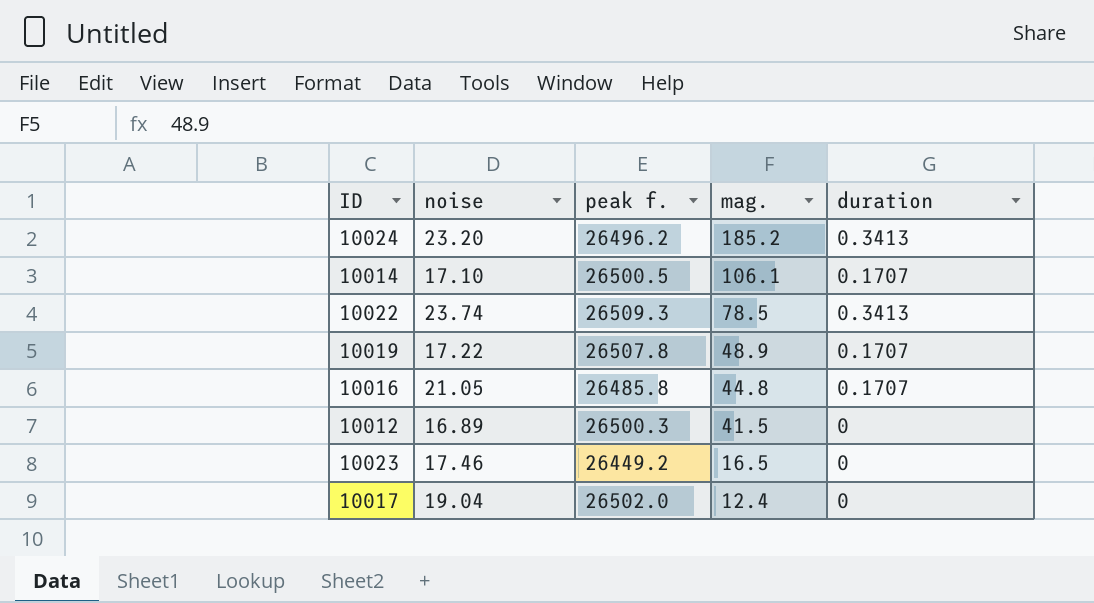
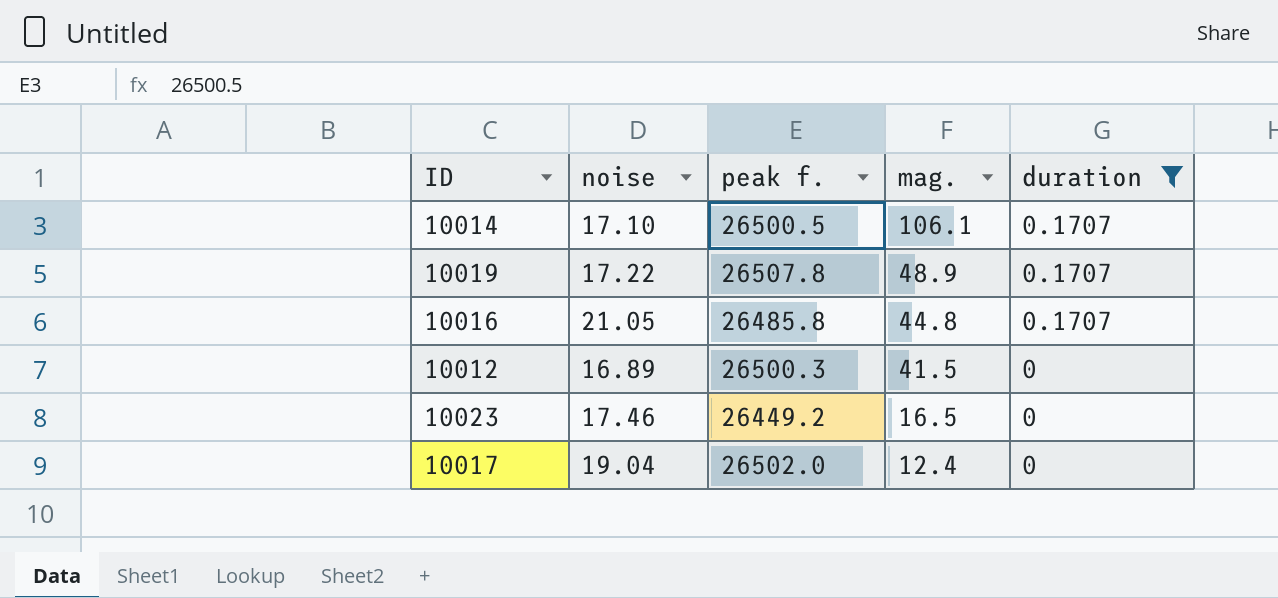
filter: none -> duration != 0.3413

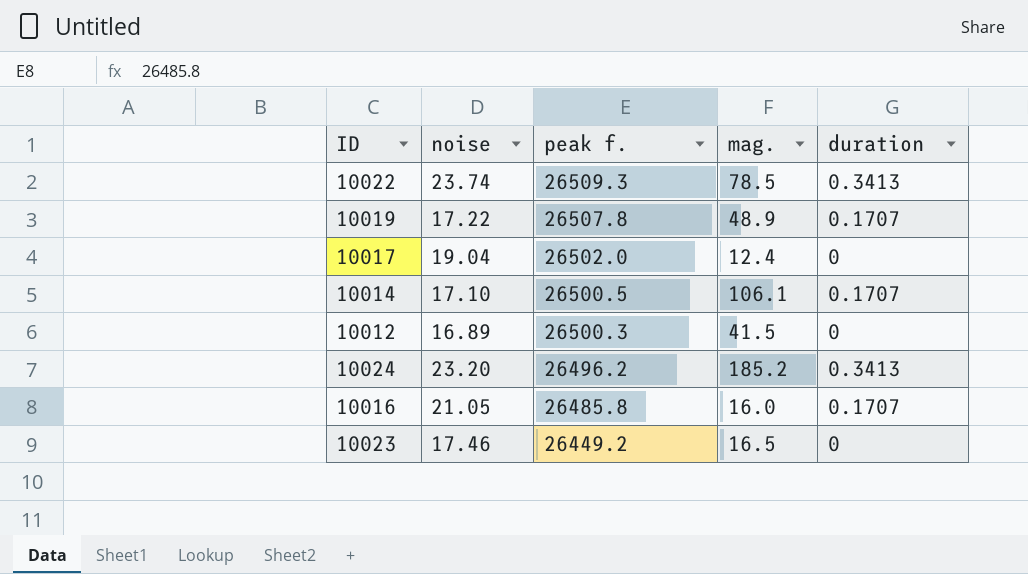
filter: duration != 0.3413 -> none
row order: mag. descending -> peak f. descending
10016 | mag.: 44.8 -> 16.0

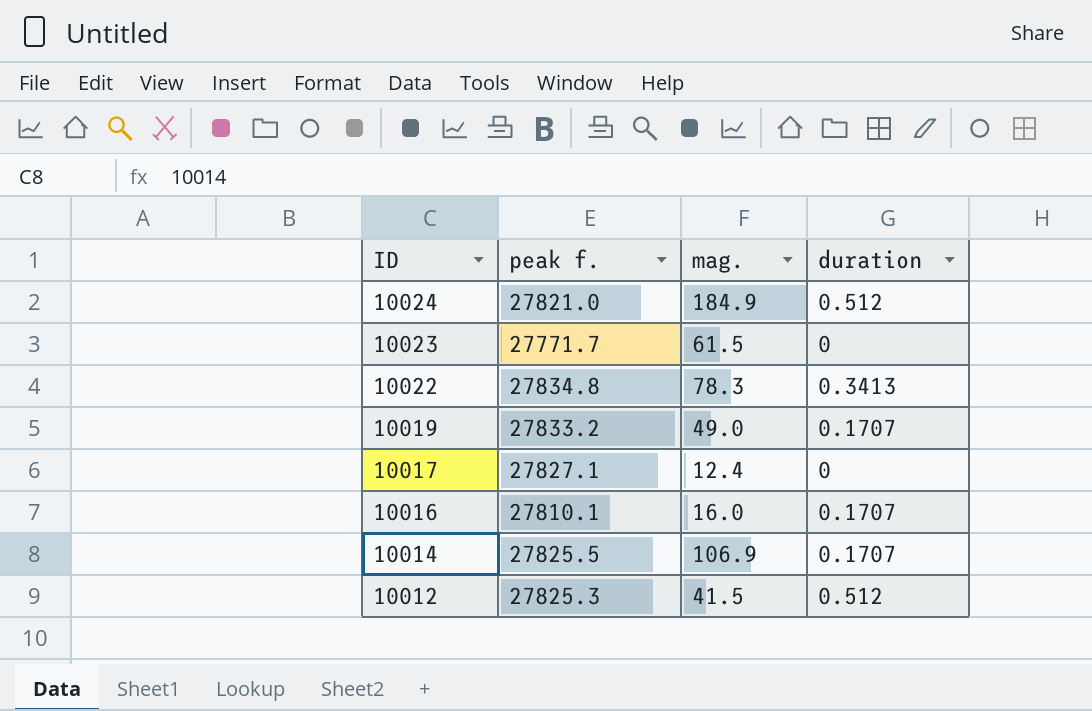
row order: peak f. descending -> ID descending
column noise | position: 2 -> none
10024 | peak f.: 26496.2 -> 27821.0
10024 | mag.: 185.2 -> 184.9
10024 | duration: 0.3413 -> 0.512
10023 | peak f.: 26449.2 -> 27771.7
10023 | mag.: 16.5 -> 61.5
10022 | peak f.: 26509.3 -> 27834.8
10022 | mag.: 78.5 -> 78.3
10019 | peak f.: 26507.8 -> 27833.2
10019 | mag.: 48.9 -> 49.0
10017 | peak f.: 26502.0 -> 27827.1
10016 | peak f.: 26485.8 -> 27810.1
10014 | peak f.: 26500.5 -> 27825.5
10014 | mag.: 106.1 -> 106.9
10012 | peak f.: 26500.3 -> 27825.3
10012 | duration: 0 -> 0.512

